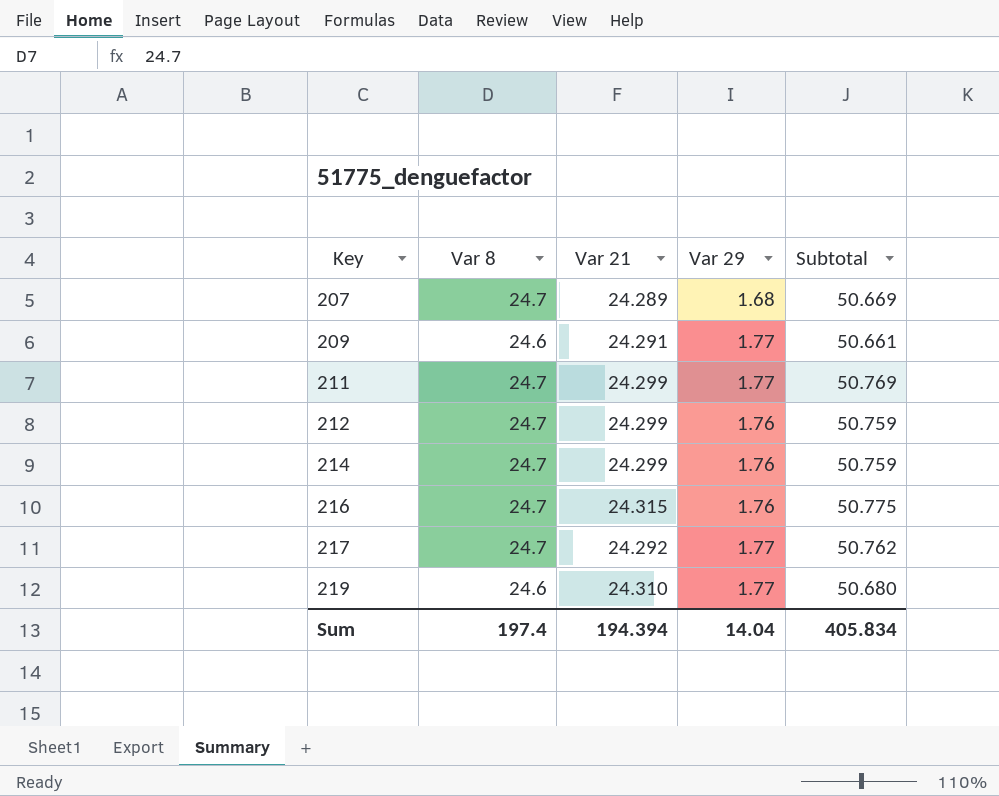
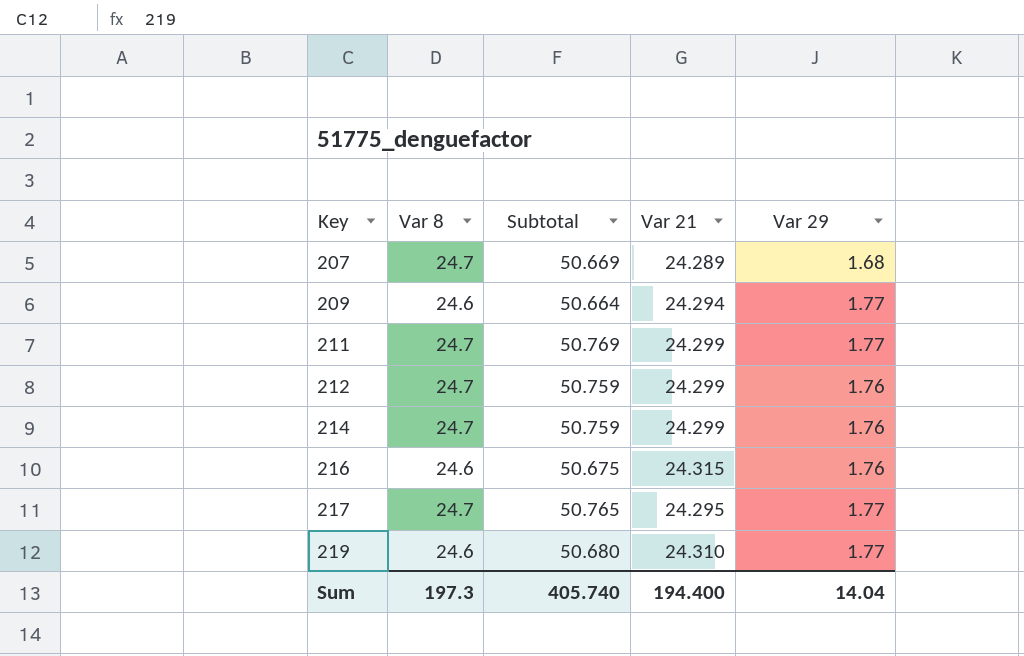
column Subtotal | position: 5 -> 3
209 | Subtotal: 50.661 -> 50.664
209 | Var 21: 24.291 -> 24.294
216 | Var 8: 24.7 -> 24.6
216 | Subtotal: 50.775 -> 50.675
217 | Subtotal: 50.762 -> 50.765
217 | Var 21: 24.292 -> 24.295
Sum | Var 8: 197.4 -> 197.3
Sum | Subtotal: 405.834 -> 405.740
Sum | Var 21: 194.394 -> 194.400

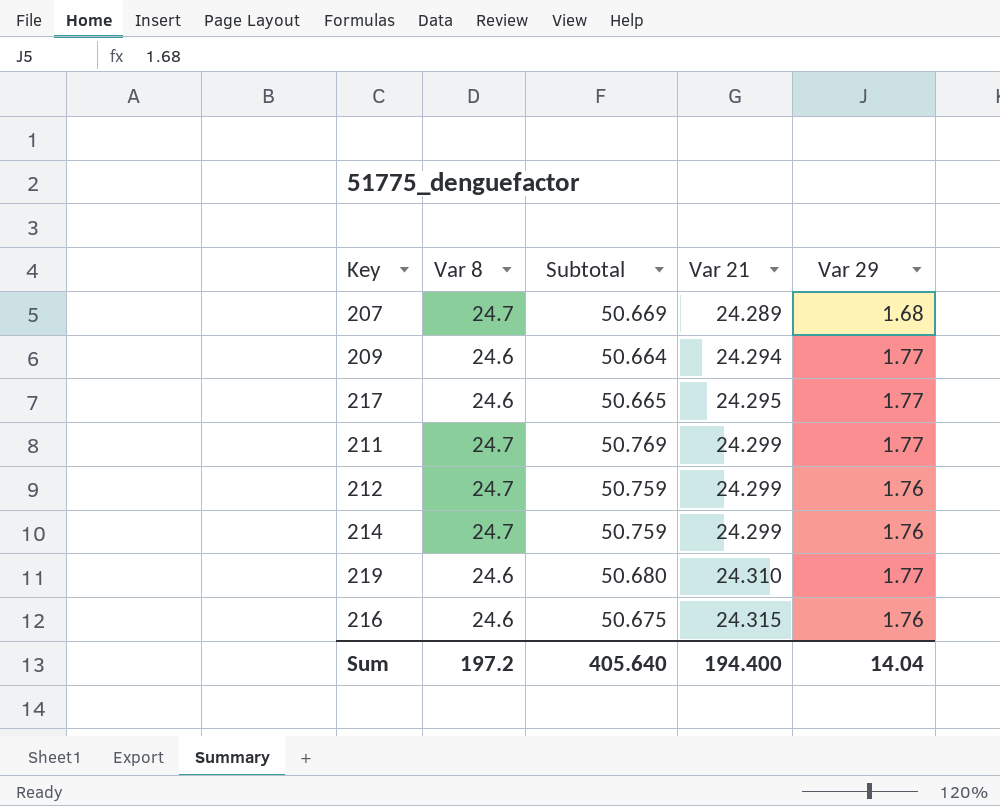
row order: Key ascending -> Var 21 ascending
217 | Var 8: 24.7 -> 24.6
217 | Subtotal: 50.765 -> 50.665
Sum | Var 8: 197.3 -> 197.2
Sum | Subtotal: 405.740 -> 405.640

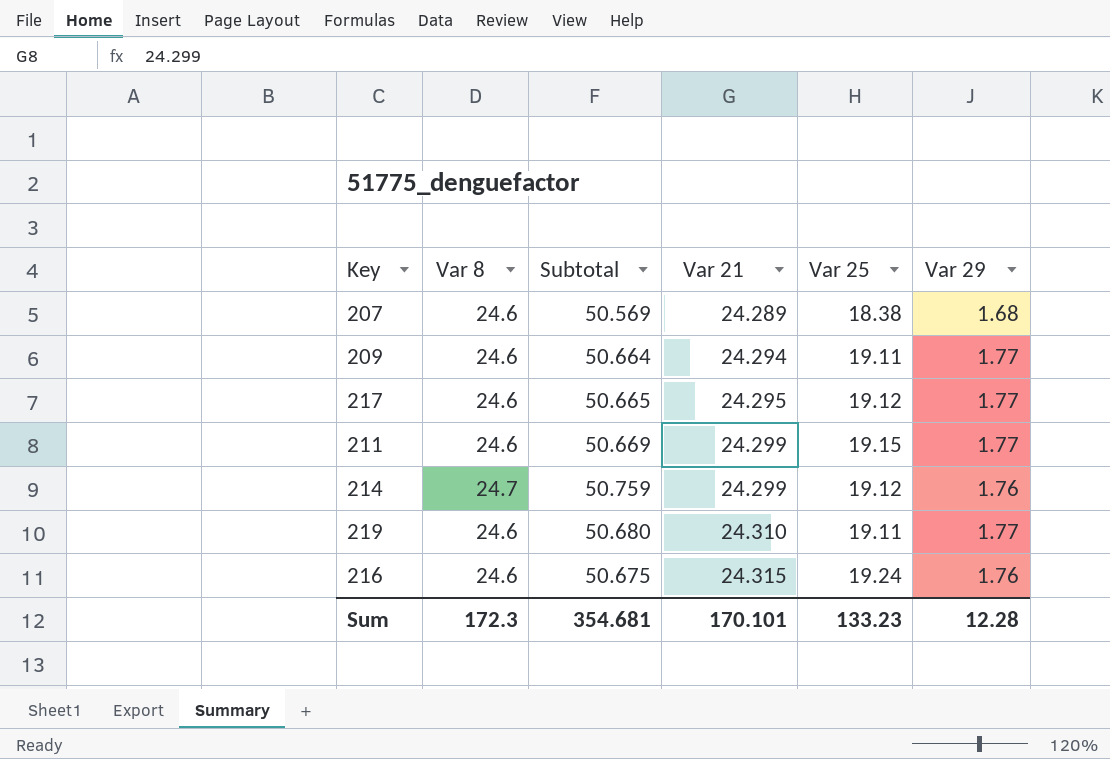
column Var 25 | position: none -> 5
row 212: 24.7 | 50.759 | 24.299 | 1.76 -> none
207 | Var 8: 24.7 -> 24.6
207 | Subtotal: 50.669 -> 50.569
211 | Var 8: 24.7 -> 24.6
211 | Subtotal: 50.769 -> 50.669
Sum | Var 8: 197.2 -> 172.3
Sum | Subtotal: 405.640 -> 354.681
Sum | Var 21: 194.400 -> 170.101
Sum | Var 29: 14.04 -> 12.28

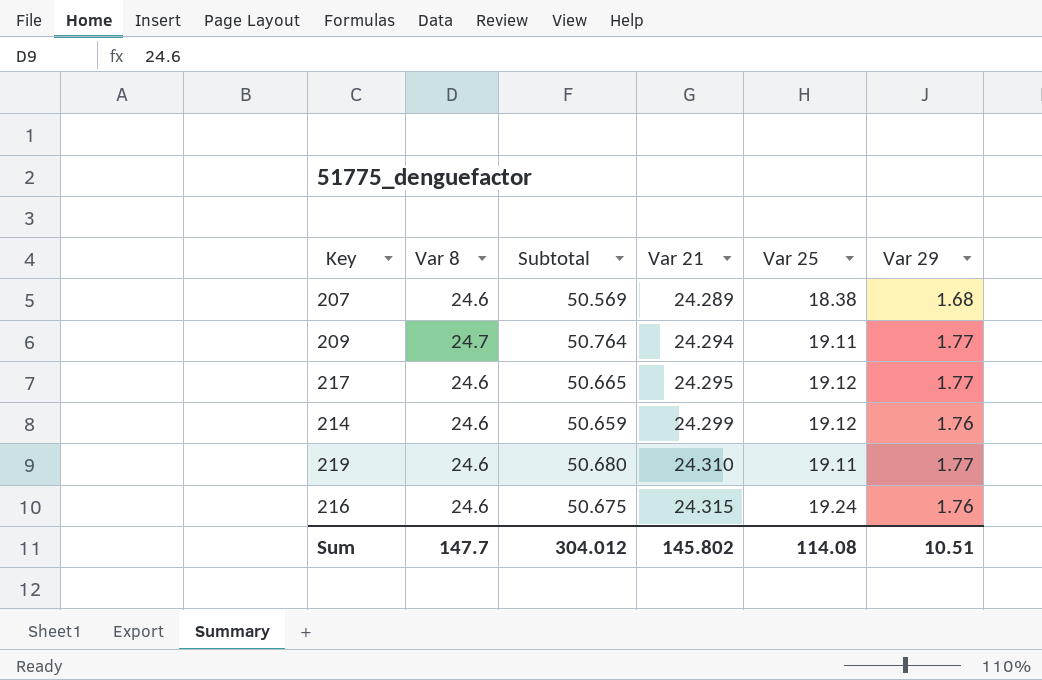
row 211: 24.6 | 50.669 | 24.299 | 19.15 | 1.77 -> none
209 | Var 8: 24.6 -> 24.7
209 | Subtotal: 50.664 -> 50.764
214 | Var 8: 24.7 -> 24.6
214 | Subtotal: 50.759 -> 50.659
Sum | Var 8: 172.3 -> 147.7
Sum | Subtotal: 354.681 -> 304.012
Sum | Var 21: 170.101 -> 145.802
Sum | Var 25: 133.23 -> 114.08
Sum | Var 29: 12.28 -> 10.51

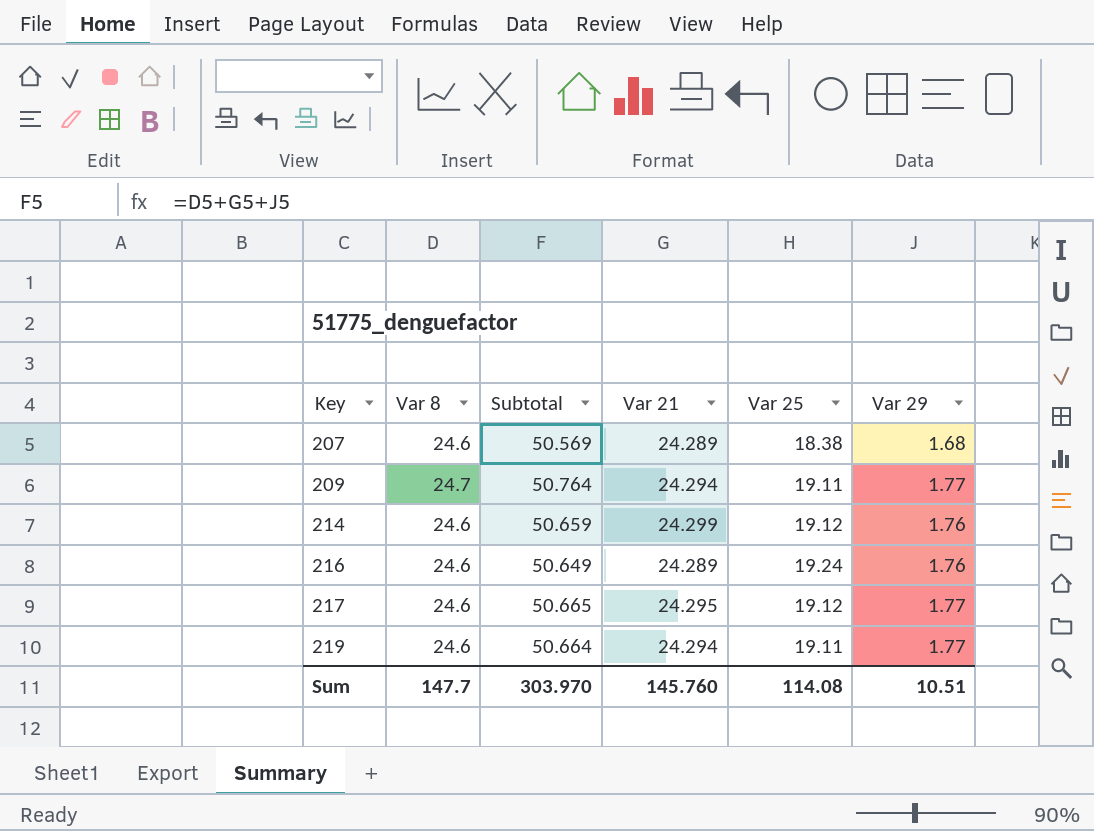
row order: Var 21 ascending -> Key ascending
216 | Subtotal: 50.675 -> 50.649
216 | Var 21: 24.315 -> 24.289
219 | Subtotal: 50.680 -> 50.664
219 | Var 21: 24.310 -> 24.294
Sum | Subtotal: 304.012 -> 303.970
Sum | Var 21: 145.802 -> 145.760

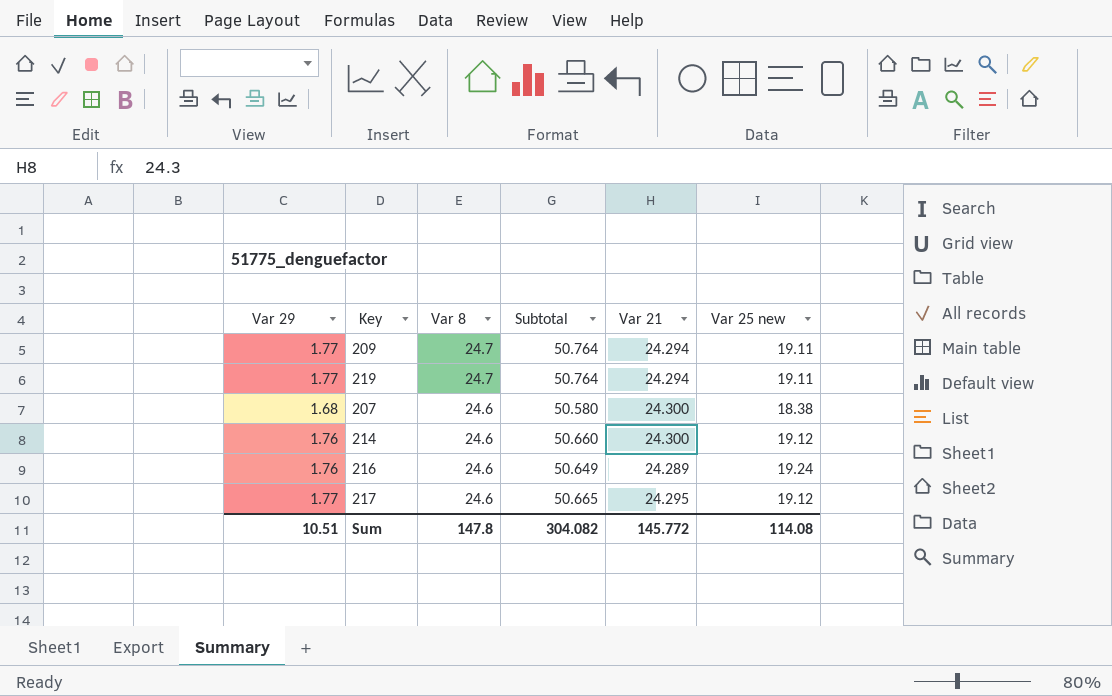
row order: Key ascending -> Var 8 descending
column Var 29 | position: 6 -> 1
column name: Var 25 -> Var 25 new
219 | Var 8: 24.6 -> 24.7
219 | Subtotal: 50.664 -> 50.764
207 | Subtotal: 50.569 -> 50.580
207 | Var 21: 24.289 -> 24.300
214 | Subtotal: 50.659 -> 50.660
214 | Var 21: 24.299 -> 24.300
Sum | Var 8: 147.7 -> 147.8
Sum | Subtotal: 303.970 -> 304.082
Sum | Var 21: 145.760 -> 145.772

